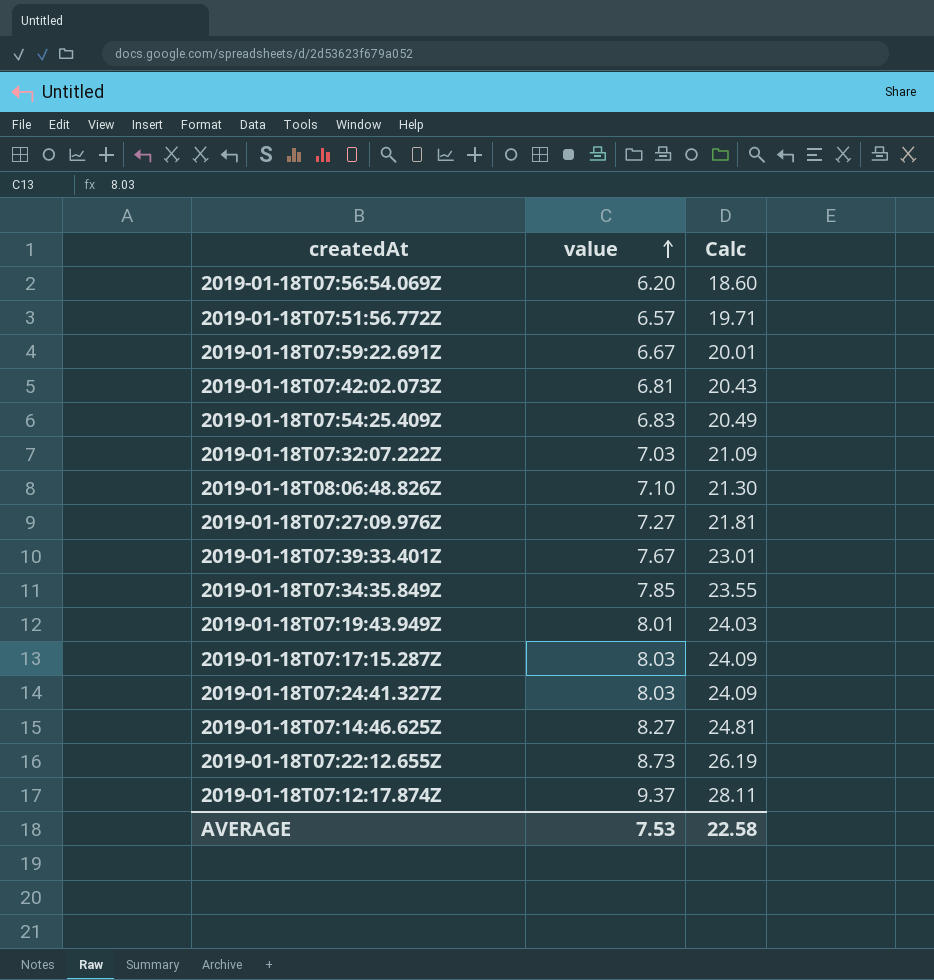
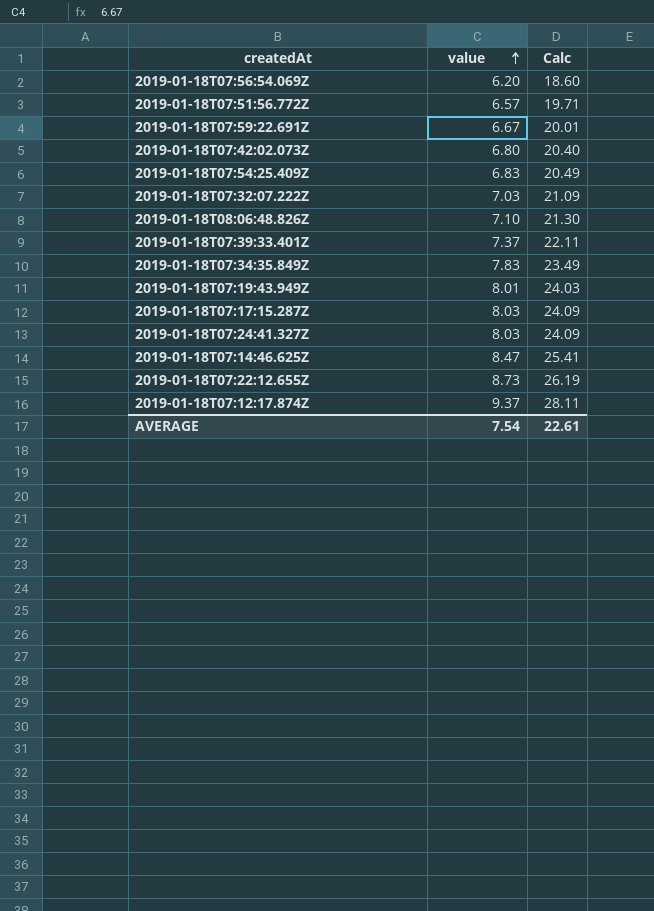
row 2019-01-18T07:27:09.976Z: 7.27 | 21.81 -> none
2019-01-18T07:42:02.073Z | value: 6.81 -> 6.80
2019-01-18T07:42:02.073Z | Calc: 20.43 -> 20.40
2019-01-18T07:39:33.401Z | value: 7.67 -> 7.37
2019-01-18T07:39:33.401Z | Calc: 23.01 -> 22.11
2019-01-18T07:34:35.849Z | value: 7.85 -> 7.83
2019-01-18T07:34:35.849Z | Calc: 23.55 -> 23.49
2019-01-18T07:14:46.625Z | value: 8.27 -> 8.47
2019-01-18T07:14:46.625Z | Calc: 24.81 -> 25.41
AVERAGE | value: 7.53 -> 7.54
AVERAGE | Calc: 22.58 -> 22.61

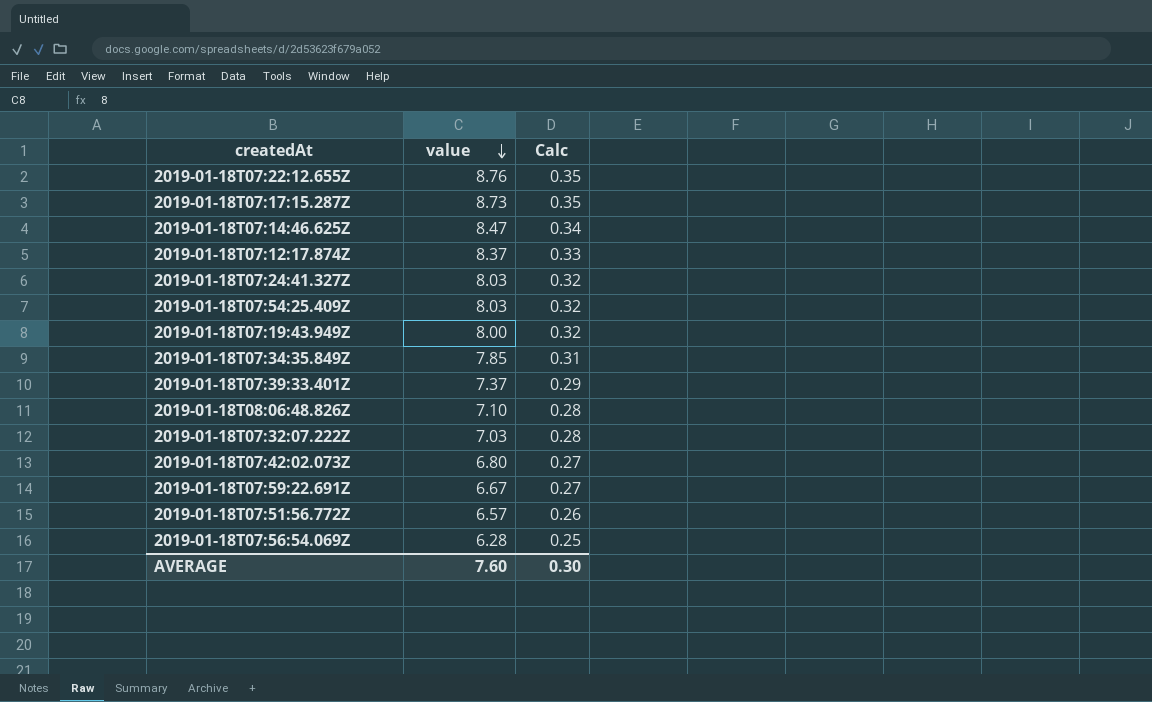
row order: value ascending -> value descending
column Calc | formula: [value] * 3 -> [value] * 0.04
2019-01-18T07:22:12.655Z | value: 8.73 -> 8.76
2019-01-18T07:17:15.287Z | value: 8.03 -> 8.73
2019-01-18T07:12:17.874Z | value: 9.37 -> 8.37
2019-01-18T07:54:25.409Z | value: 6.83 -> 8.03
2019-01-18T07:19:43.949Z | value: 8.01 -> 8.00
2019-01-18T07:34:35.849Z | value: 7.83 -> 7.85
2019-01-18T07:56:54.069Z | value: 6.20 -> 6.28
AVERAGE | value: 7.54 -> 7.60
AVERAGE | Calc: 22.61 -> 0.30

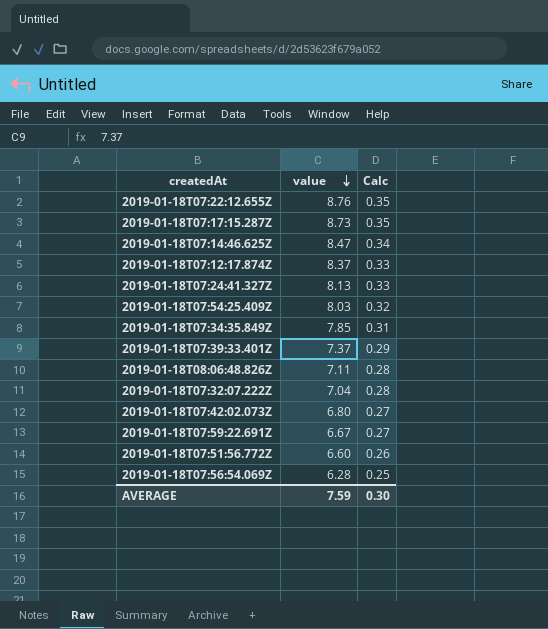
row 2019-01-18T07:19:43.949Z: 8.00 | 0.32 -> none
2019-01-18T07:24:41.327Z | value: 8.03 -> 8.13
2019-01-18T07:24:41.327Z | Calc: 0.32 -> 0.33
2019-01-18T08:06:48.826Z | value: 7.10 -> 7.11
2019-01-18T07:32:07.222Z | value: 7.03 -> 7.04
2019-01-18T07:51:56.772Z | value: 6.57 -> 6.60
AVERAGE | value: 7.60 -> 7.59

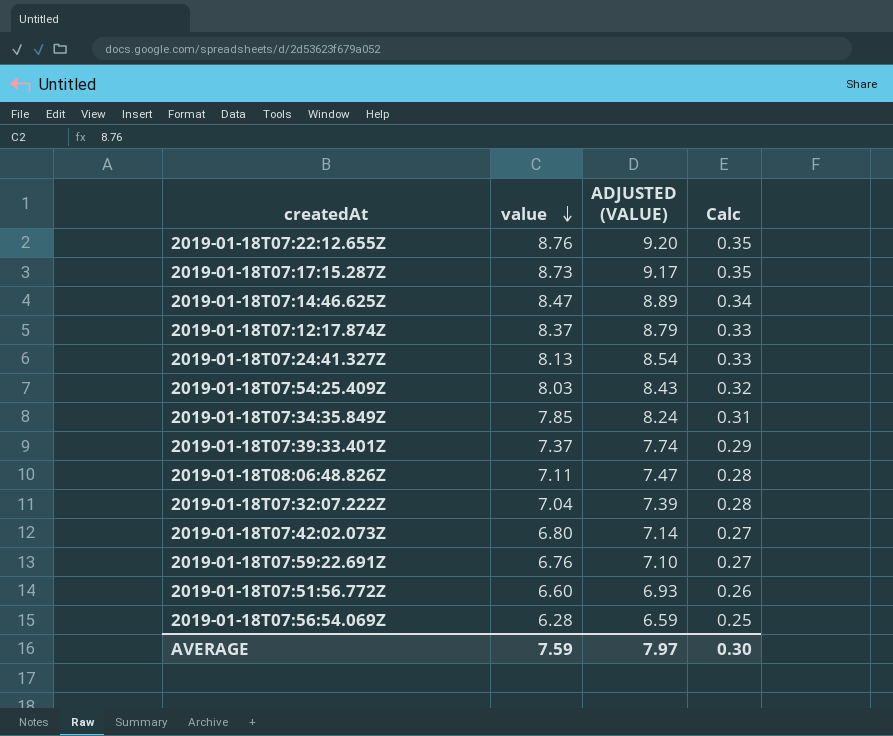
column ADJUSTED (VALUE) | formula: none -> [value] * 1.05
2019-01-18T07:59:22.691Z | value: 6.67 -> 6.76

